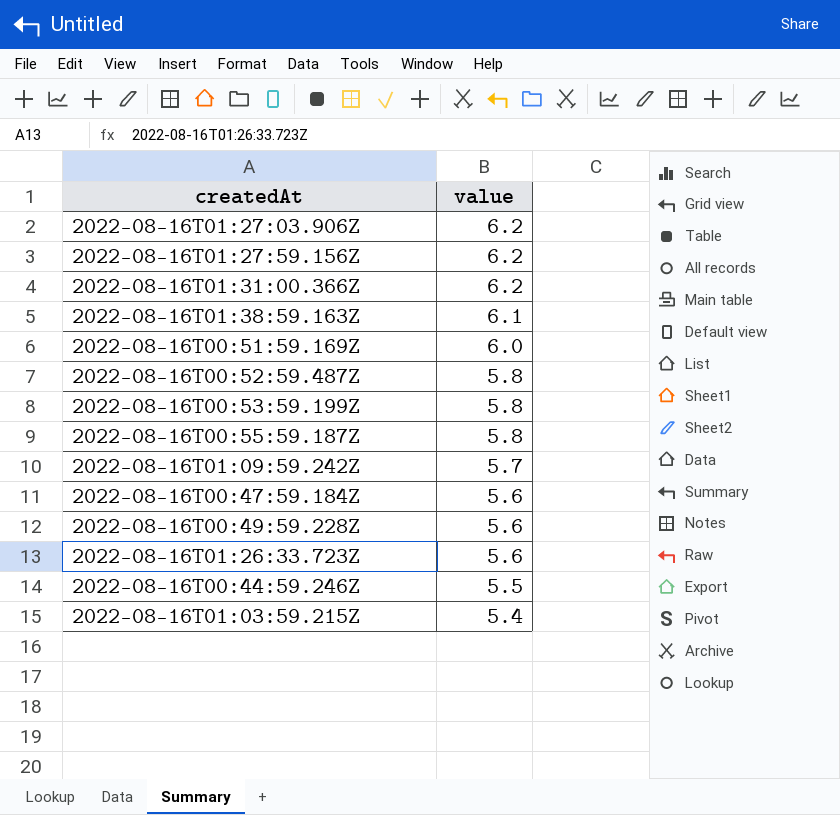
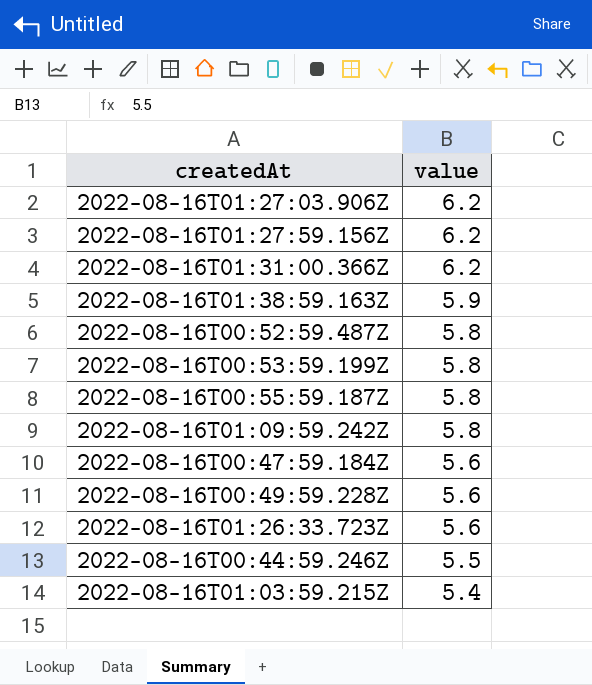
row 2022-08-16T00:51:59.169Z: 6.0 -> none
2022-08-16T01:38:59.163Z | value: 6.1 -> 5.9
2022-08-16T01:09:59.242Z | value: 5.7 -> 5.8

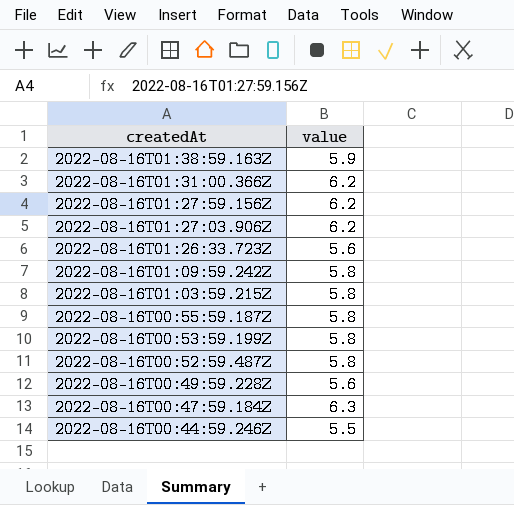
row order: value descending -> createdAt descending
2022-08-16T01:03:59.215Z | value: 5.4 -> 5.8
2022-08-16T00:47:59.184Z | value: 5.6 -> 6.3

